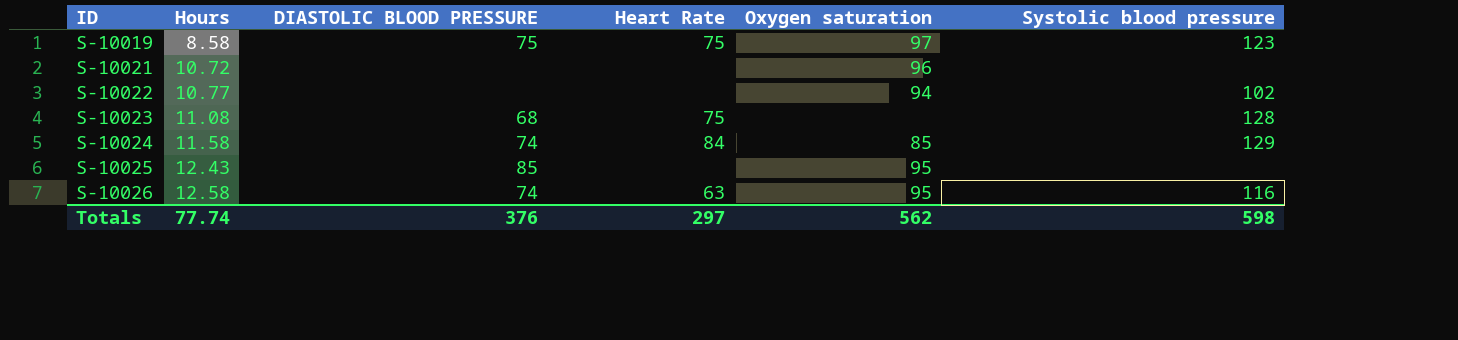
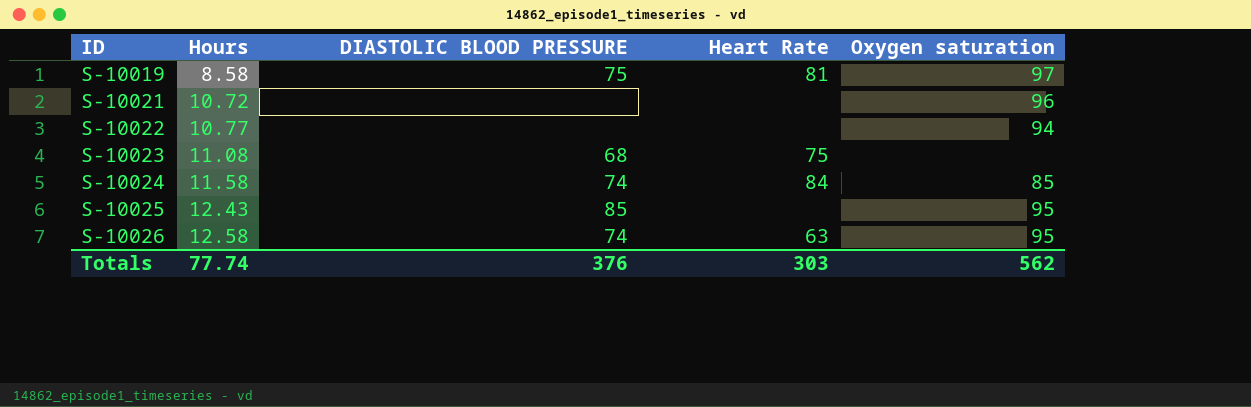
column Systolic blood pressure | position: 6 -> none
S-10019 | Heart Rate: 75 -> 81
Totals | Heart Rate: 297 -> 303

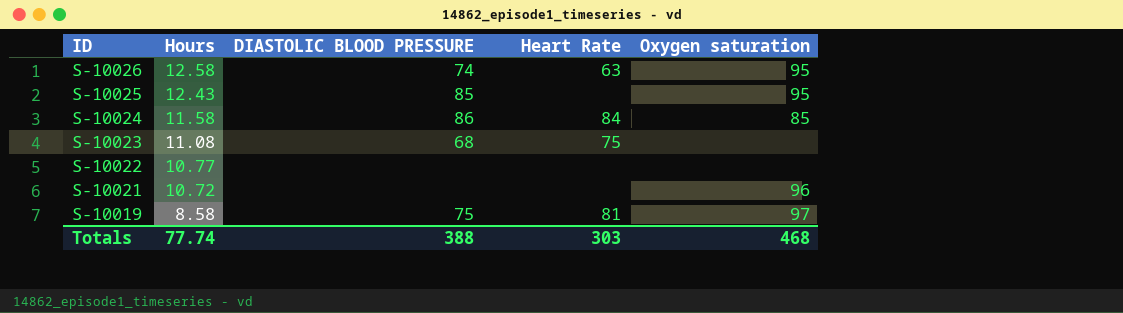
row order: ID ascending -> ID descending
S-10024 | DIASTOLIC BLOOD PRESSURE: 74 -> 86
S-10022 | Oxygen saturation: 94 -> none
Totals | DIASTOLIC BLOOD PRESSURE: 376 -> 388
Totals | Oxygen saturation: 562 -> 468

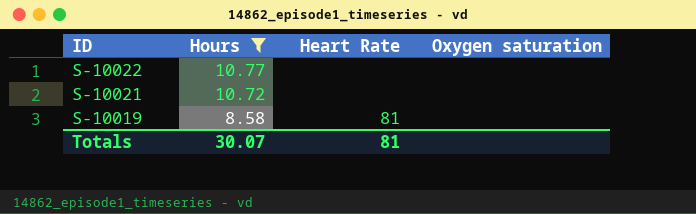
filter: none -> Hours <= 10.77
column DIASTOLIC BLOOD PRESSURE | position: 3 -> none
S-10021 | Oxygen saturation: 96 -> none
S-10019 | Oxygen saturation: 97 -> none
Totals | Hours: 77.74 -> 30.07
Totals | Heart Rate: 303 -> 81
Totals | Oxygen saturation: 468 -> none

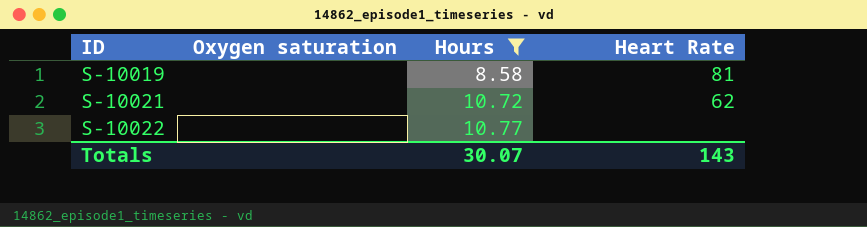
row order: ID descending -> ID ascending
column Oxygen saturation | position: 4 -> 2
S-10021 | Heart Rate: none -> 62
Totals | Heart Rate: 81 -> 143

